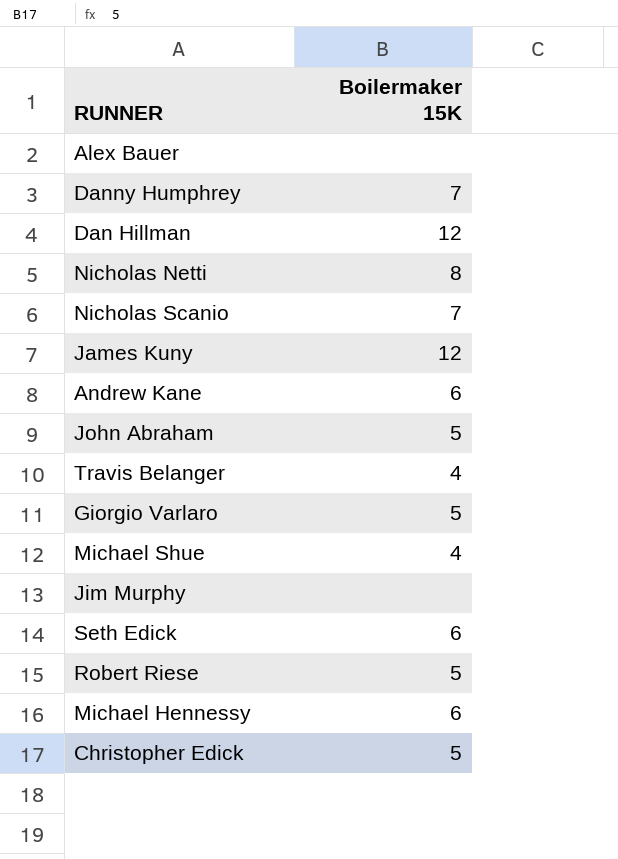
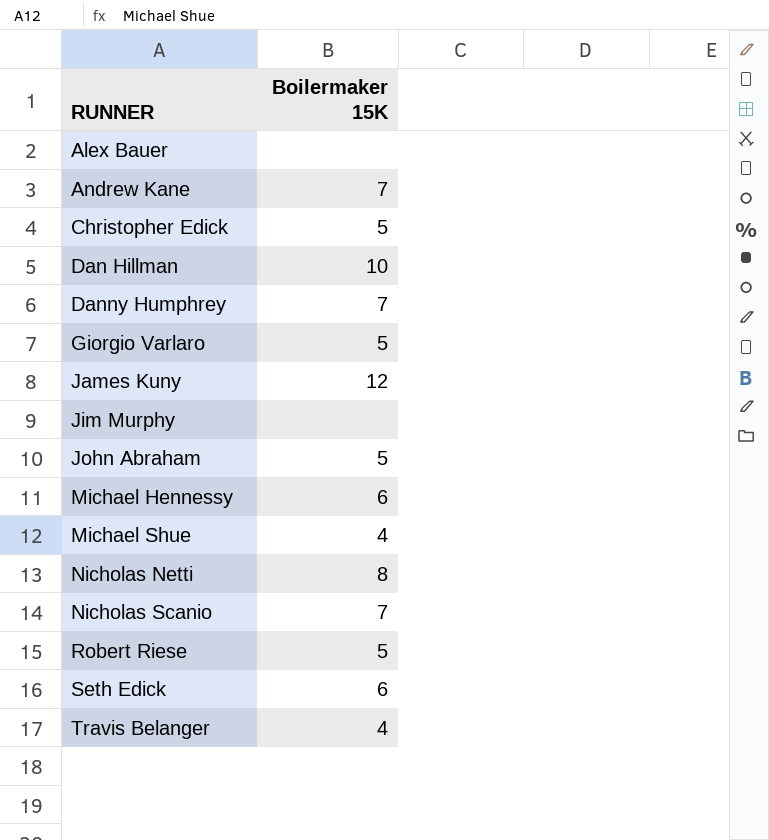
row order: none -> RUNNER ascending
Andrew Kane | Boilermaker 15K: 6 -> 7
Dan Hillman | Boilermaker 15K: 12 -> 10

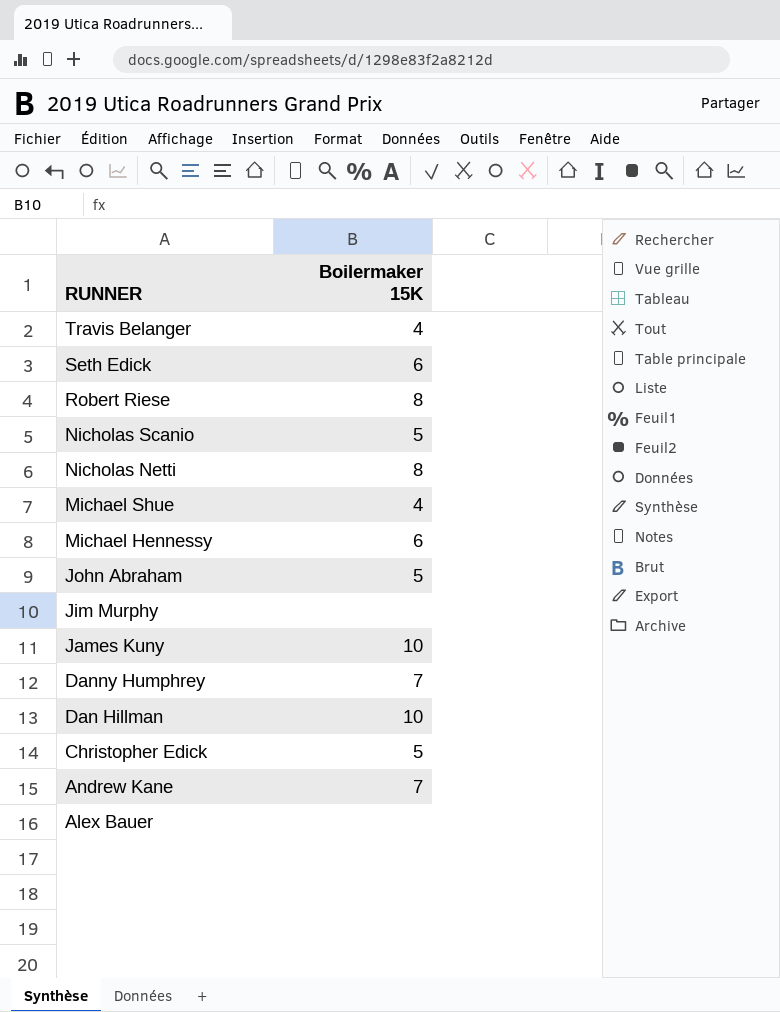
row order: RUNNER ascending -> RUNNER descending
row Giorgio Varlaro: 5 -> none
Robert Riese | Boilermaker 15K: 5 -> 8
Nicholas Scanio | Boilermaker 15K: 7 -> 5
James Kuny | Boilermaker 15K: 12 -> 10

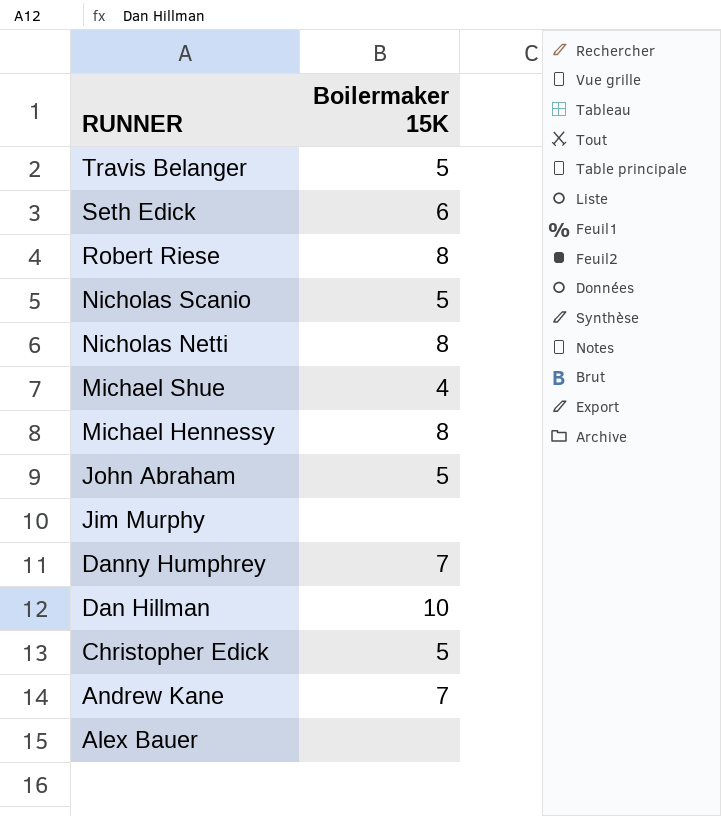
row James Kuny: 10 -> none
Travis Belanger | Boilermaker 15K: 4 -> 5
Michael Hennessy | Boilermaker 15K: 6 -> 8

